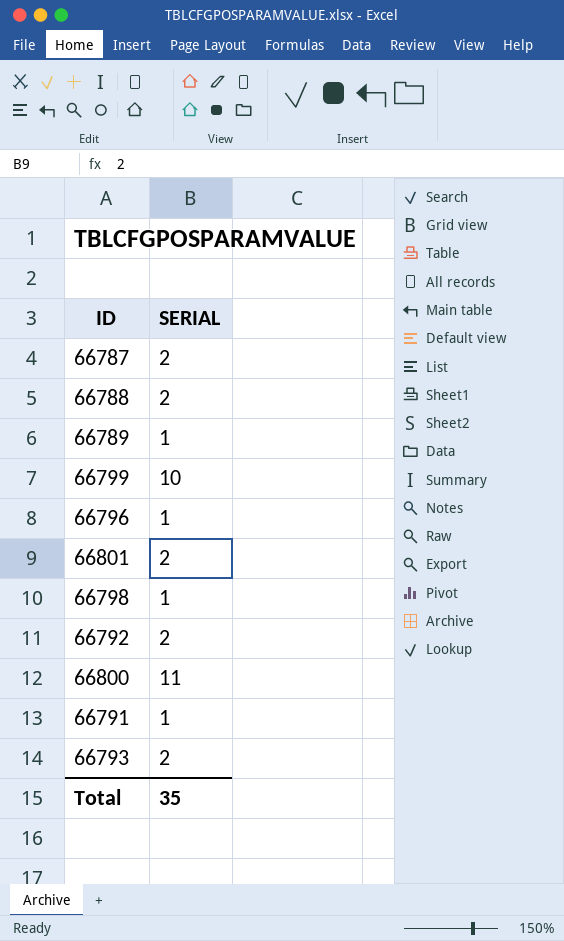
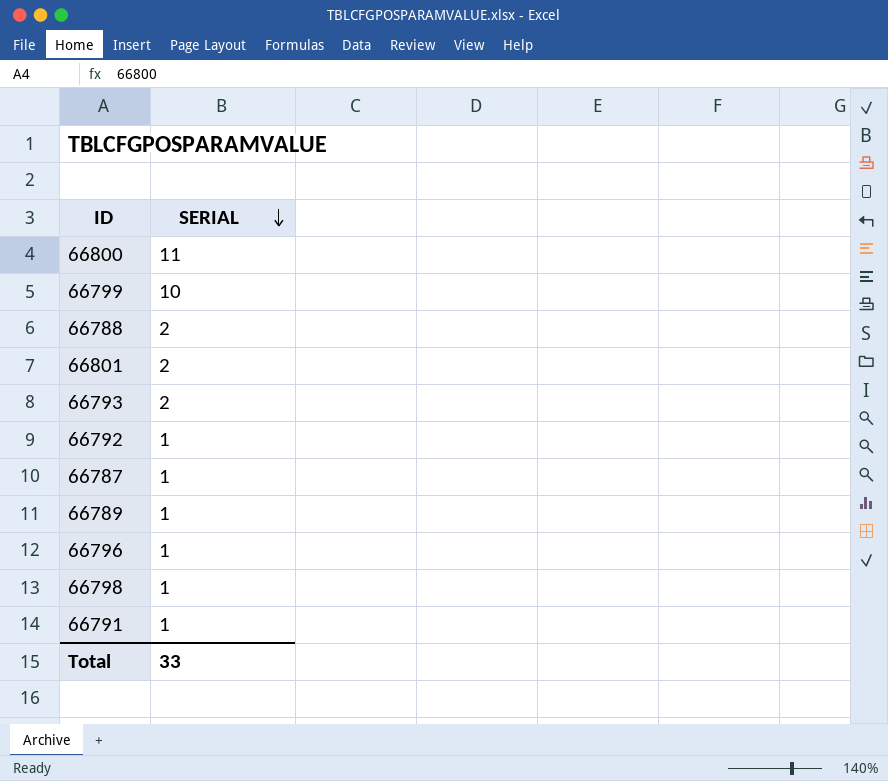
row order: none -> SERIAL descending
66792 | SERIAL: 2 -> 1
66787 | SERIAL: 2 -> 1
Total | SERIAL: 35 -> 33

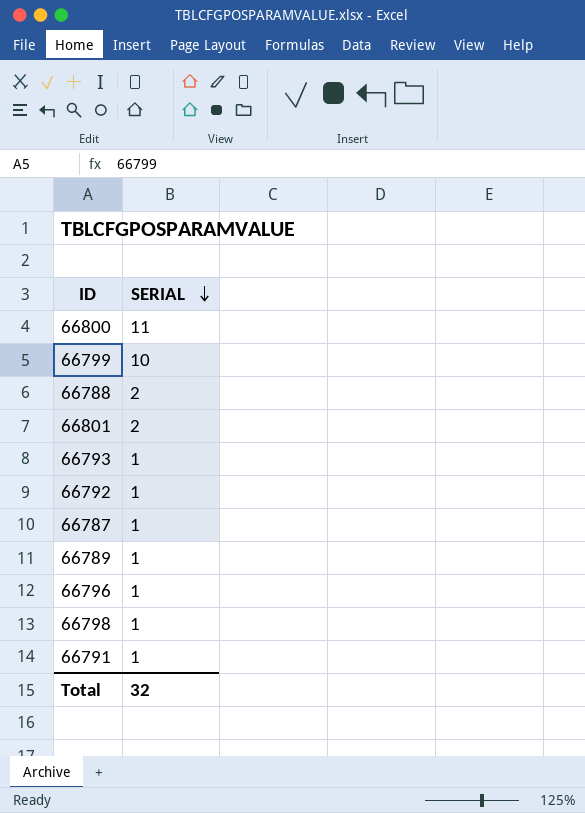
66793 | SERIAL: 2 -> 1
Total | SERIAL: 33 -> 32

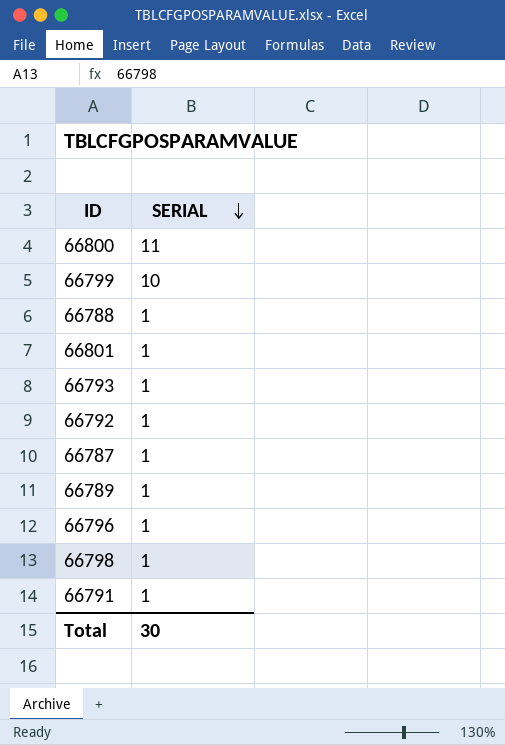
66788 | SERIAL: 2 -> 1
66801 | SERIAL: 2 -> 1
Total | SERIAL: 32 -> 30

